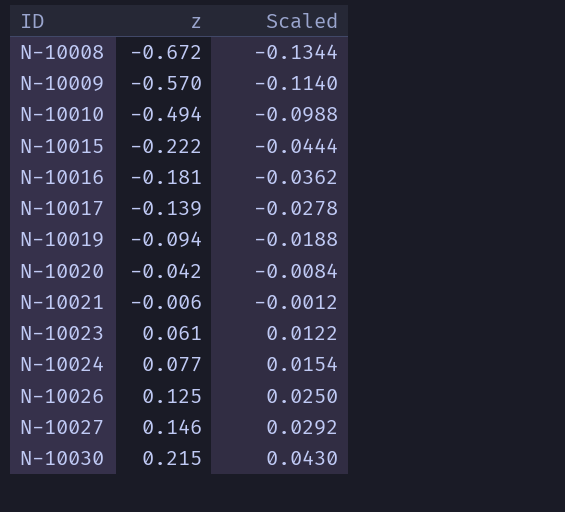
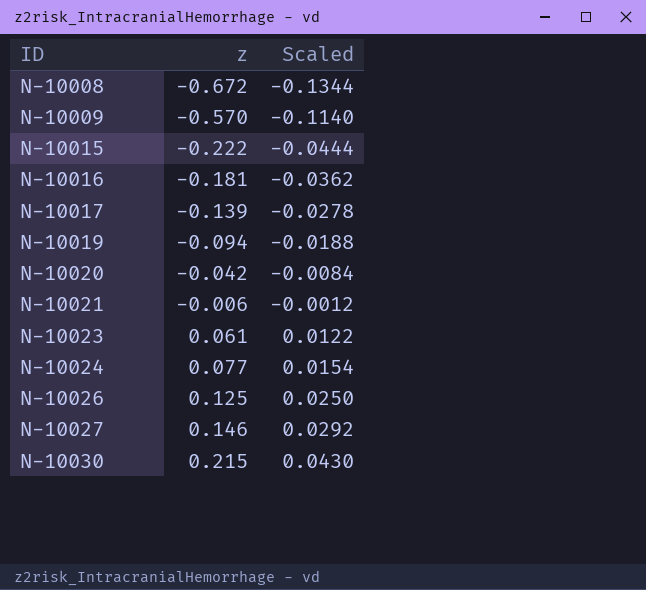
row N-10010: -0.494 | -0.0988 -> none

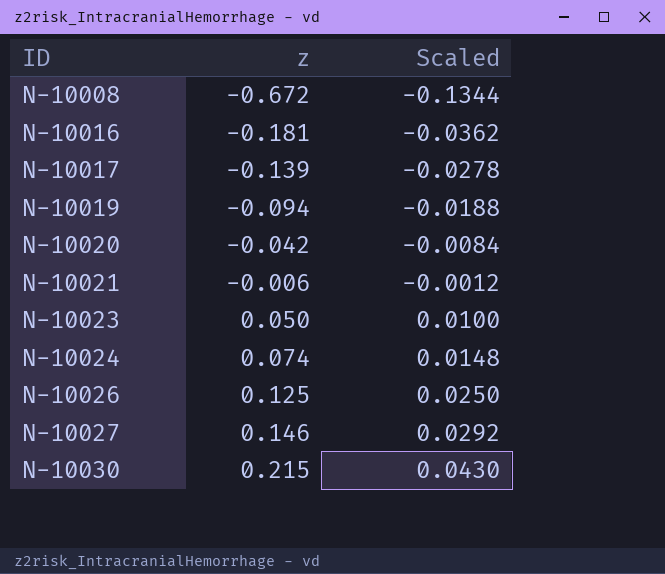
row N-10009: -0.570 | -0.1140 -> none
row N-10015: -0.222 | -0.0444 -> none
N-10023 | z: 0.061 -> 0.050
N-10023 | Scaled: 0.0122 -> 0.0100
N-10024 | z: 0.077 -> 0.074
N-10024 | Scaled: 0.0154 -> 0.0148

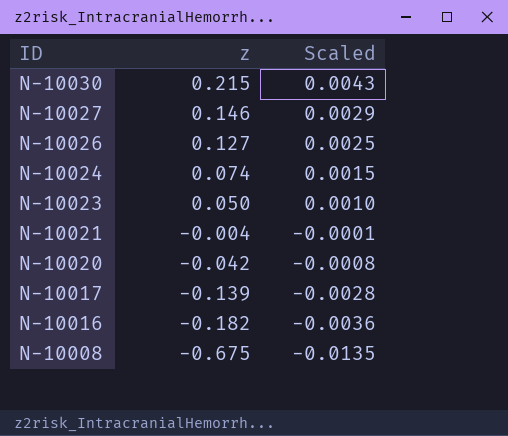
row order: ID ascending -> ID descending
column Scaled | formula: [z] * 0.2 -> [z] * 0.02
row N-10019: -0.094 | -0.0188 -> none
N-10026 | z: 0.125 -> 0.127
N-10021 | z: -0.006 -> -0.004
N-10016 | z: -0.181 -> -0.182
N-10008 | z: -0.672 -> -0.675

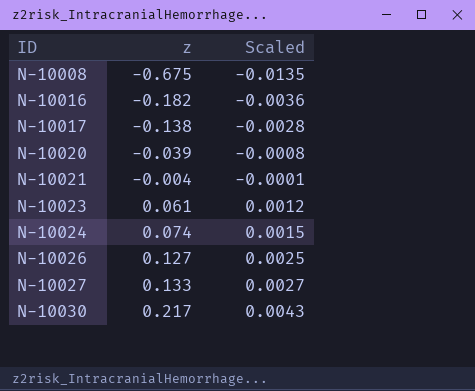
row order: ID descending -> ID ascending
N-10017 | z: -0.139 -> -0.138
N-10020 | z: -0.042 -> -0.039
N-10023 | z: 0.050 -> 0.061
N-10023 | Scaled: 0.0010 -> 0.0012
N-10027 | z: 0.146 -> 0.133
N-10027 | Scaled: 0.0029 -> 0.0027
N-10030 | z: 0.215 -> 0.217

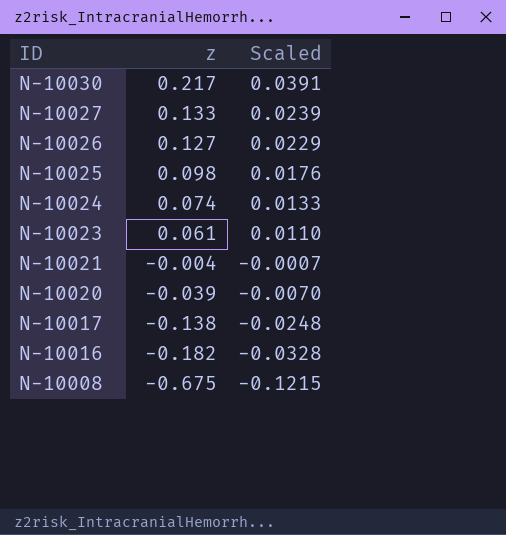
row order: ID ascending -> ID descending
column Scaled | formula: [z] * 0.02 -> [z] * 0.18
row N-10025: none -> 0.098 | 0.0176

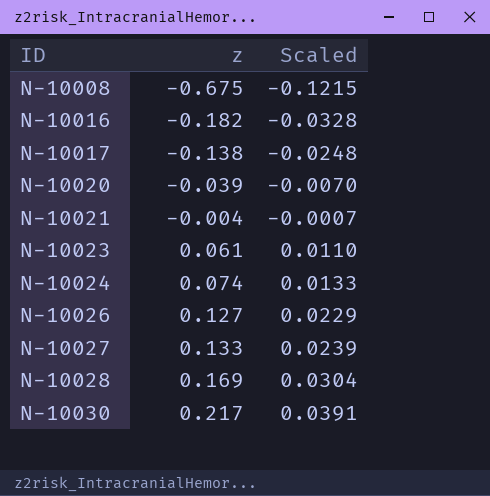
row order: ID descending -> ID ascending
row N-10025: 0.098 | 0.0176 -> none
row N-10028: none -> 0.169 | 0.0304

